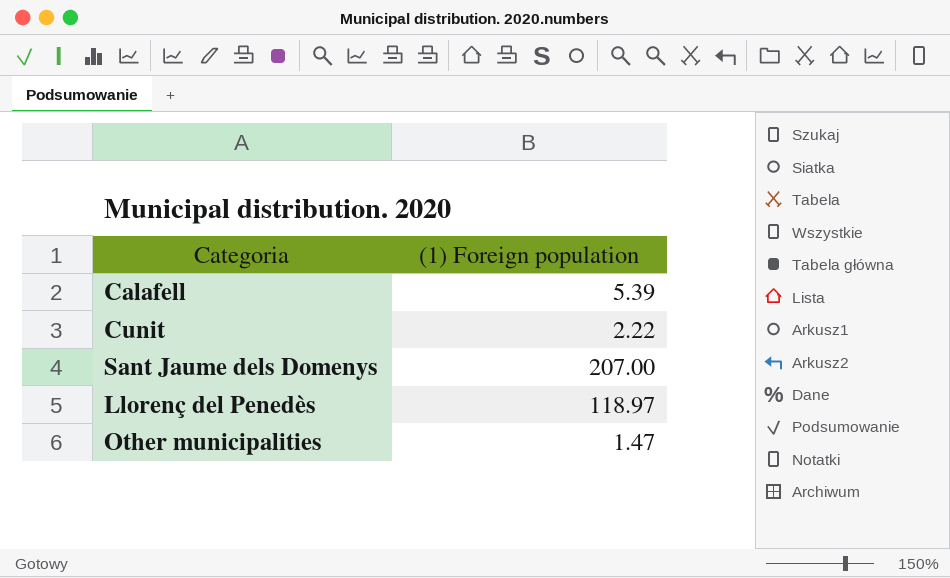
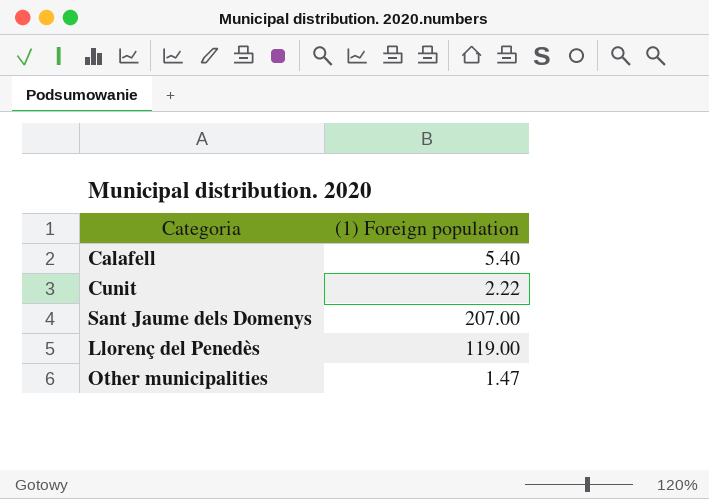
Calafell | (1) Foreign population: 5.39 -> 5.40
Llorenç del Penedès | (1) Foreign population: 118.97 -> 119.00

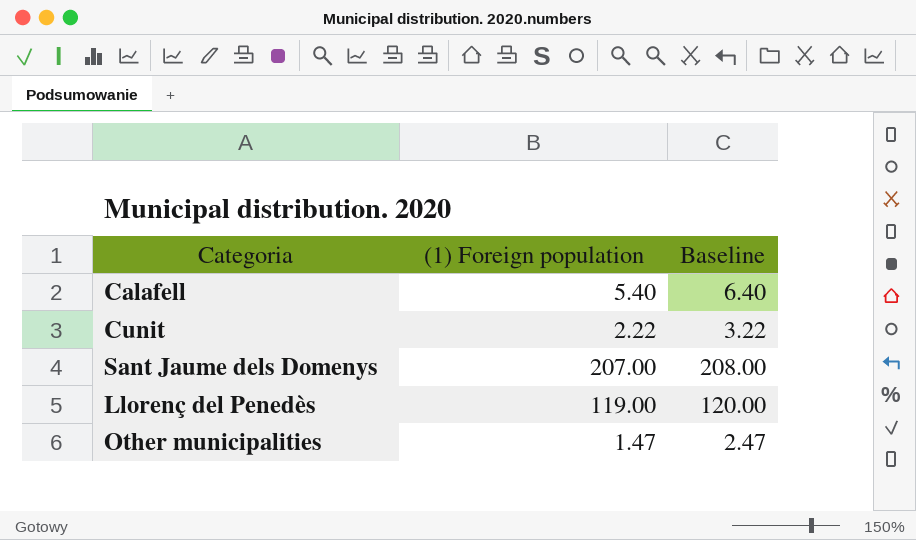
column Baseline | formula: none -> [(1) Foreign population] + 1

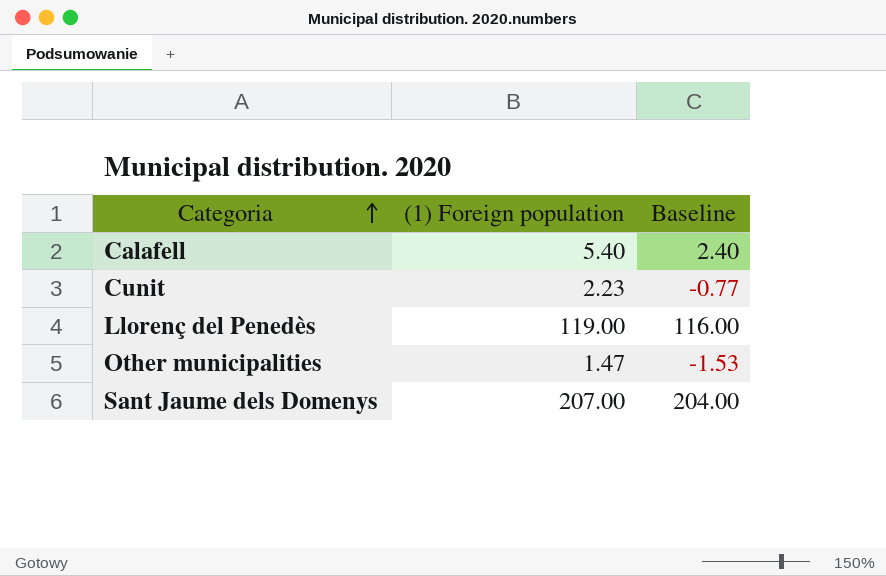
row order: none -> Categoria ascending
column Baseline | formula: [(1) Foreign population] + 1 -> [(1) Foreign population] - 3
Cunit | (1) Foreign population: 2.22 -> 2.23

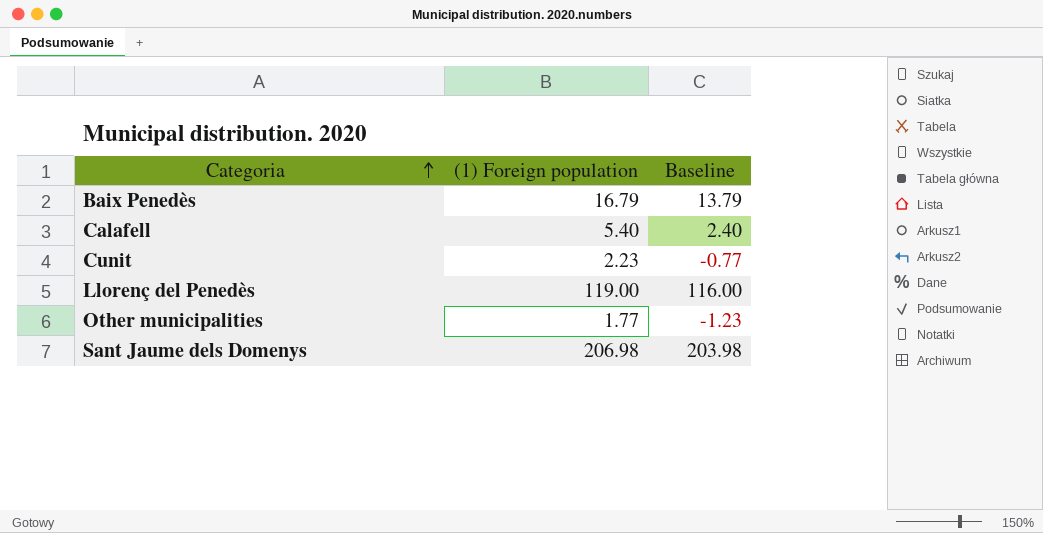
row Baix Penedès: none -> 16.79 | 13.79
Other municipalities | (1) Foreign population: 1.47 -> 1.77
Other municipalities | Baseline: -1.53 -> -1.23
Sant Jaume dels Domenys | (1) Foreign population: 207.00 -> 206.98
Sant Jaume dels Domenys | Baseline: 204.00 -> 203.98

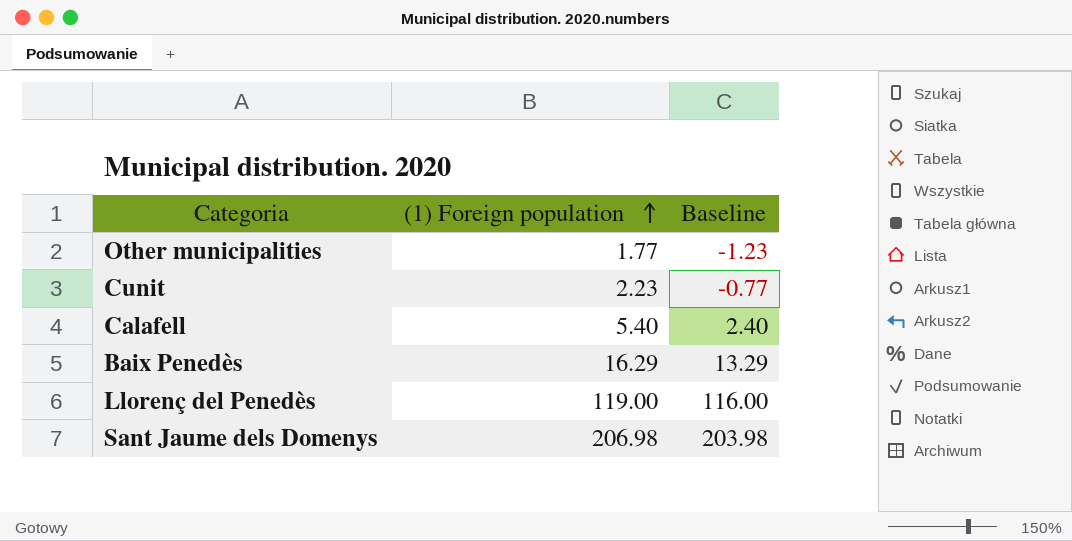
row order: Categoria ascending -> (1) Foreign population ascending
Baix Penedès | (1) Foreign population: 16.79 -> 16.29
Baix Penedès | Baseline: 13.79 -> 13.29

